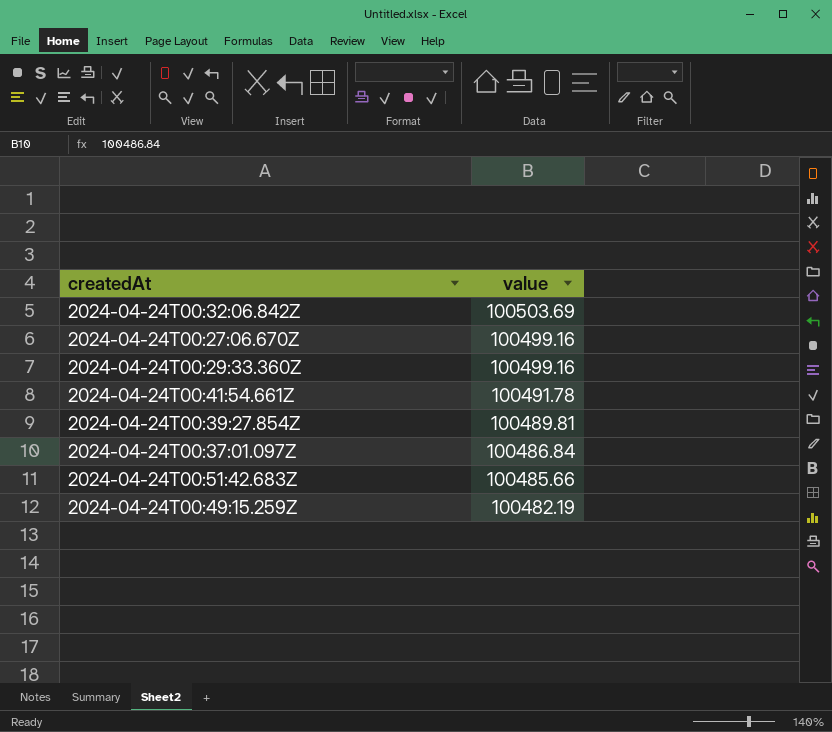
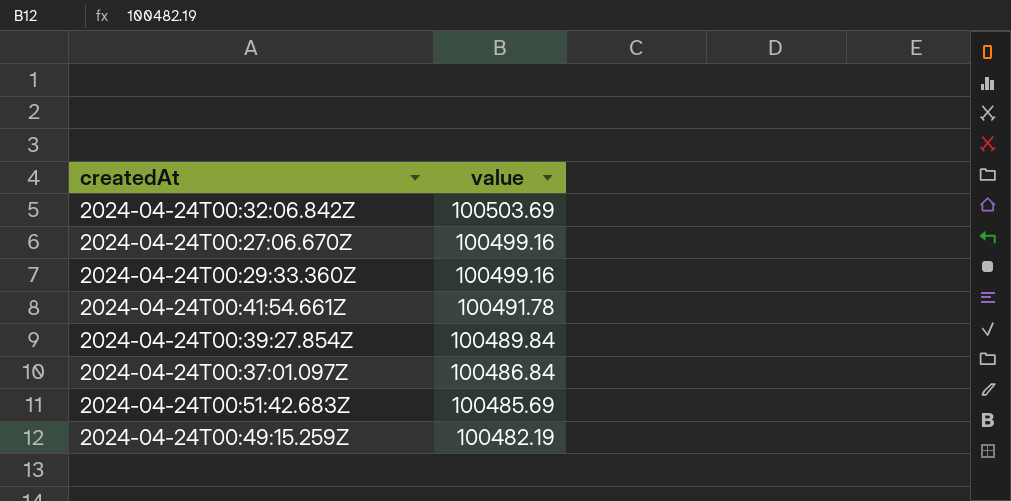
2024-04-24T00:39:27.854Z | value: 100489.81 -> 100489.84
2024-04-24T00:51:42.683Z | value: 100485.66 -> 100485.69

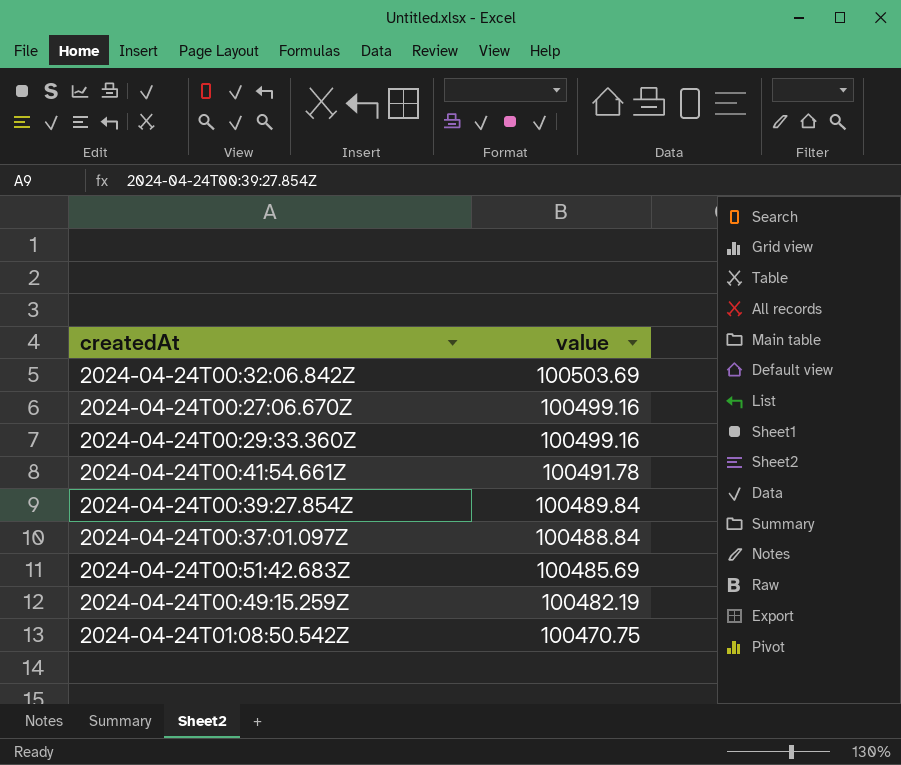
2024-04-24T00:37:01.097Z | value: 100486.84 -> 100488.84
row 2024-04-24T01:08:50.542Z: none -> 100470.75

